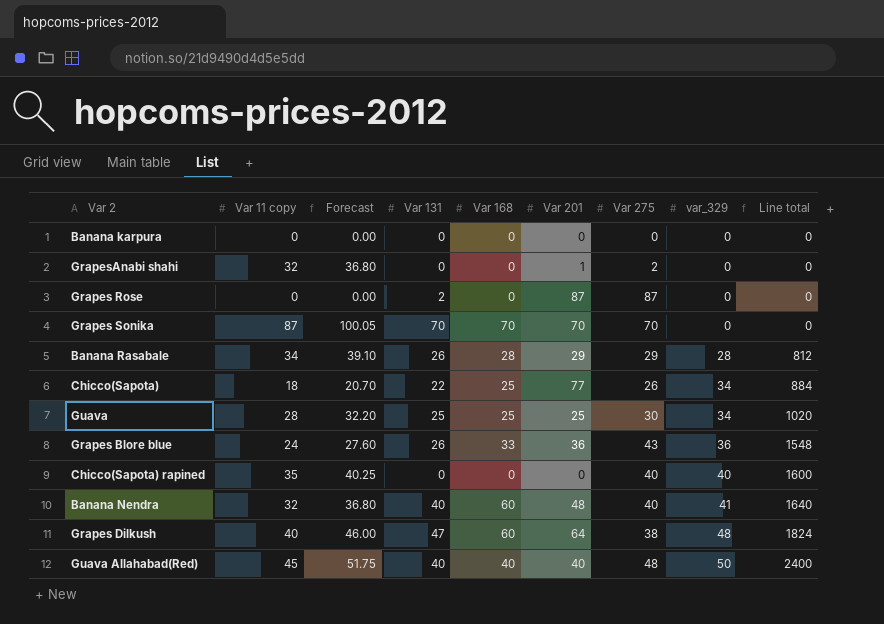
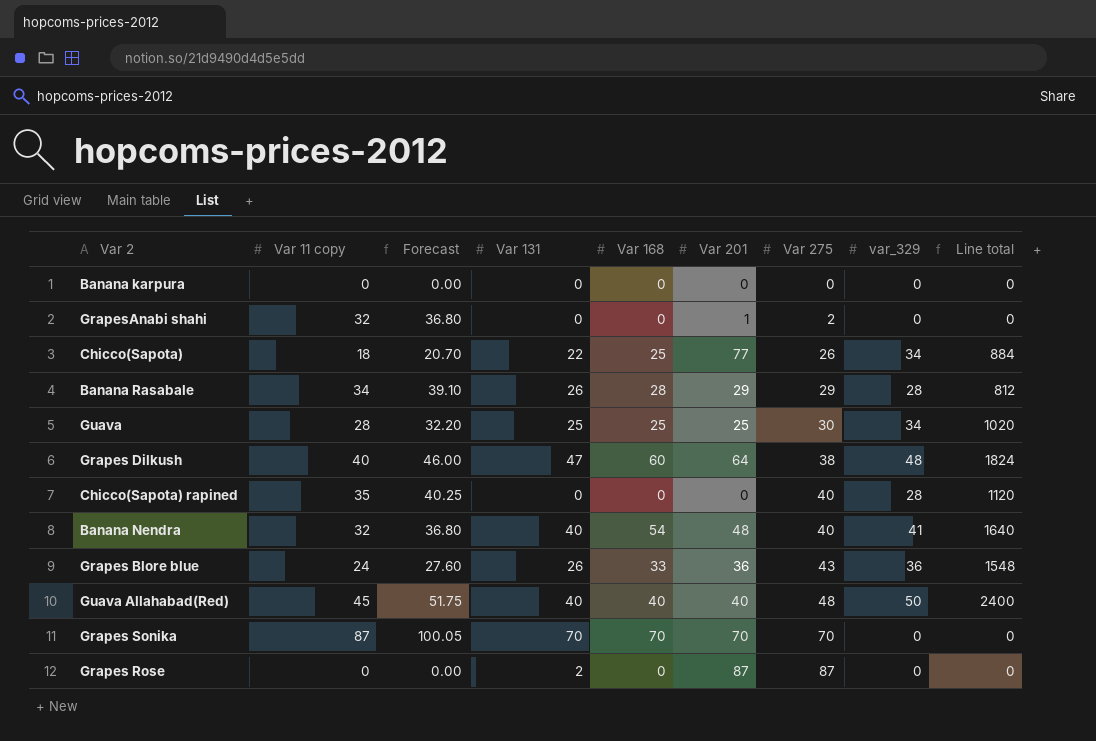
row order: var_329 ascending -> Var 275 ascending
Chicco(Sapota) rapined | var_329: 40 -> 28
Chicco(Sapota) rapined | Line total: 1600 -> 1120
Banana Nendra | Var 168: 60 -> 54

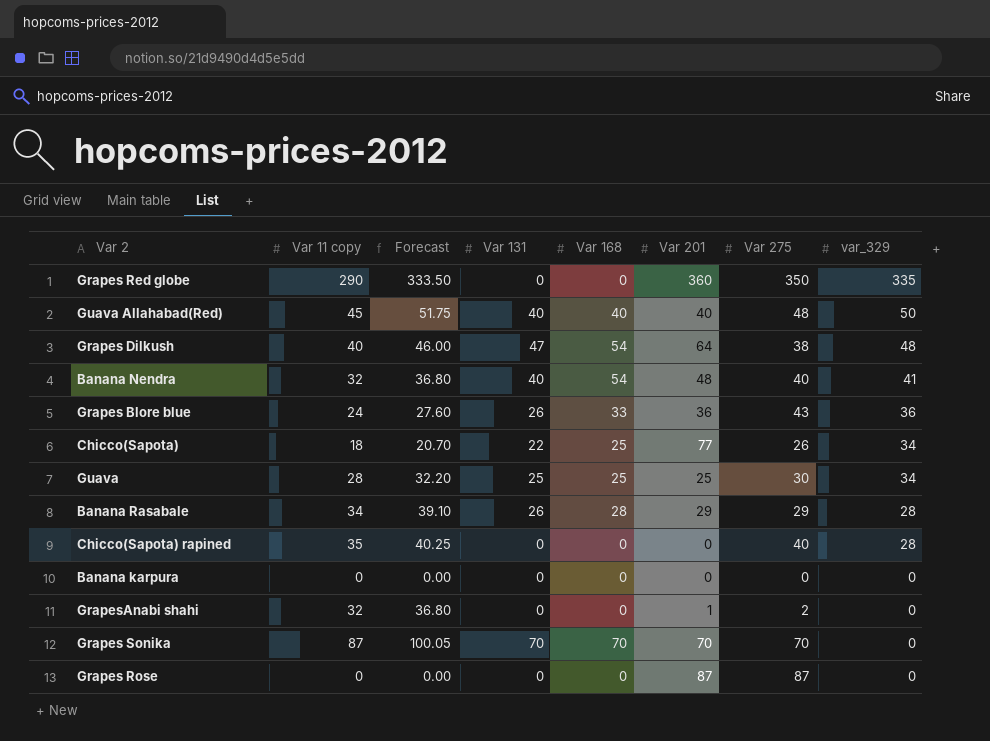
row order: Var 275 ascending -> var_329 descending
column Line total | formula: [Var 275] * [var_329] -> none
row Grapes Red globe: none -> 290 | 333.50 | 0 | 0 | 360 | 350 | 335
Grapes Dilkush | Var 168: 60 -> 54
Grapes Rose | Var 131: 2 -> 0

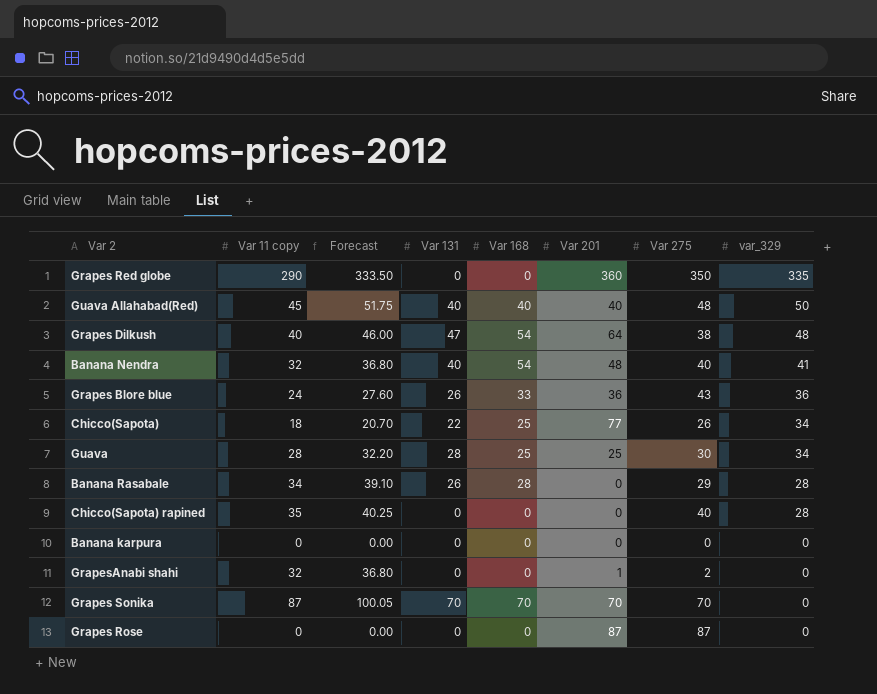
Guava | Var 131: 25 -> 28
Banana Rasabale | Var 201: 29 -> 0

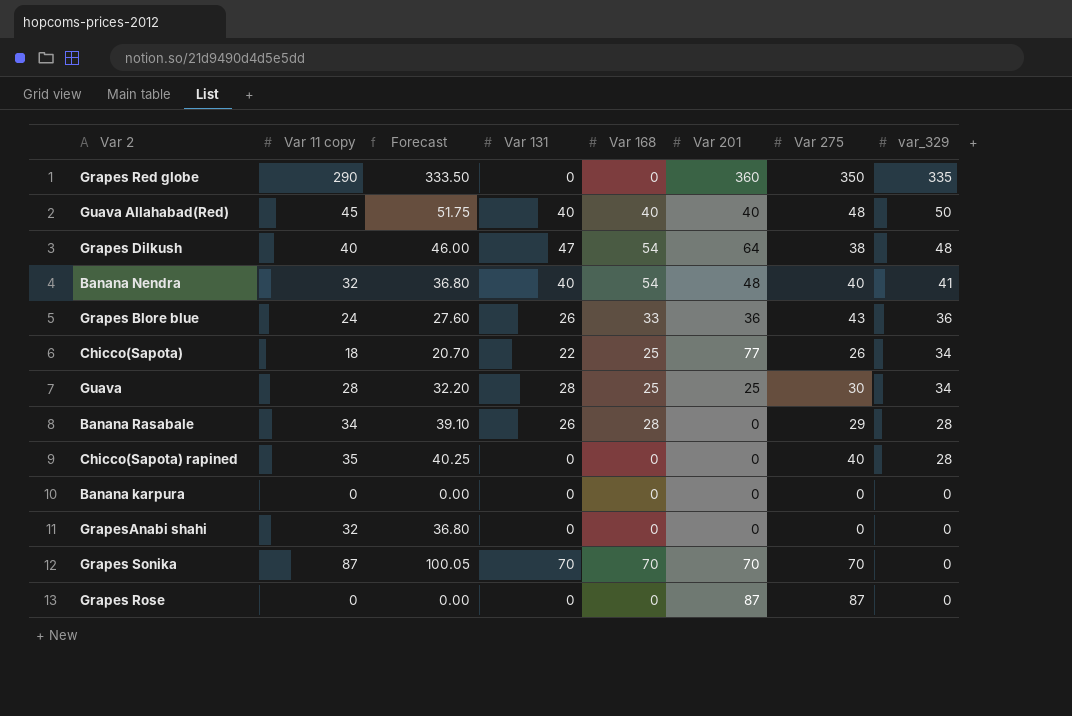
GrapesAnabi shahi | Var 201: 1 -> 0
GrapesAnabi shahi | Var 275: 2 -> 0

